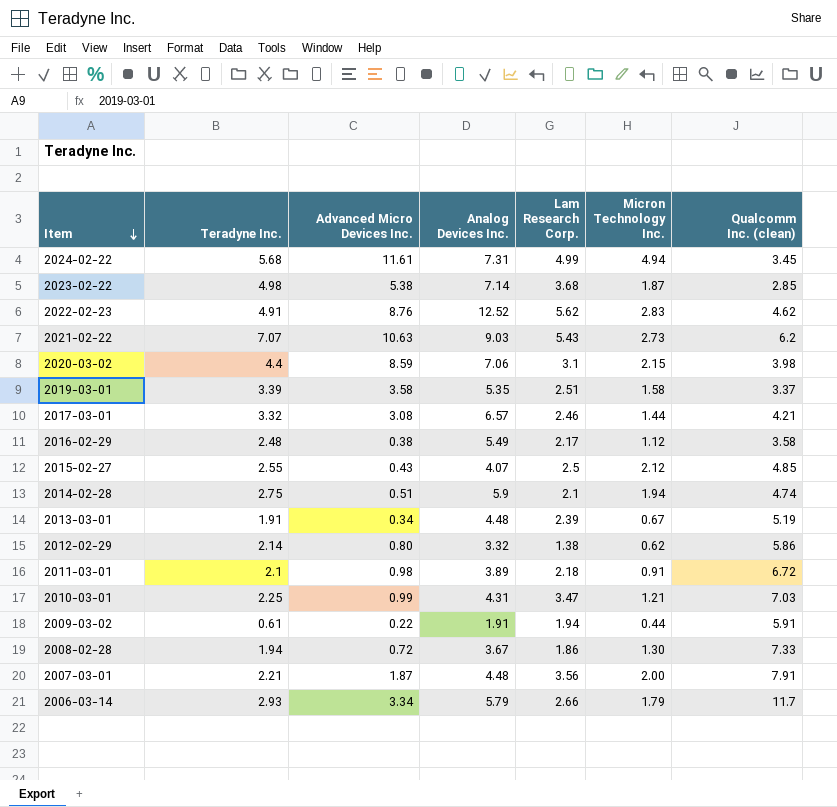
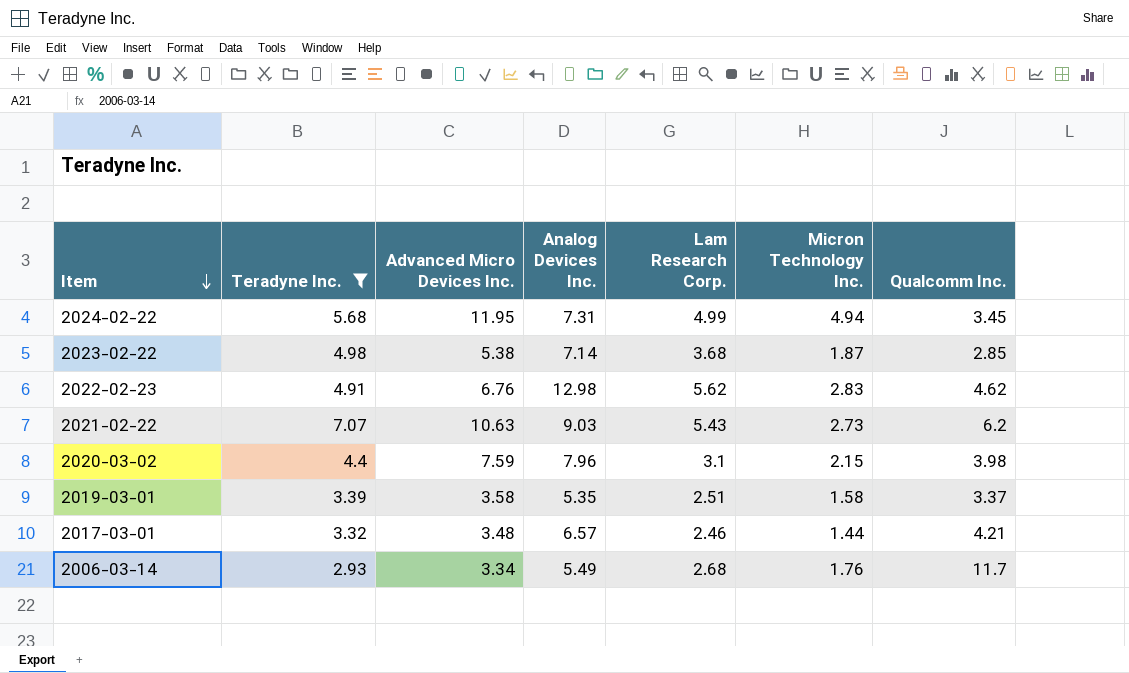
filter: none -> Teradyne Inc. >= 2.93
column name: Qualcomm Inc. (clean) -> Qualcomm Inc.
2024-02-22 | Advanced Micro Devices Inc.: 11.61 -> 11.95
2022-02-23 | Advanced Micro Devices Inc.: 8.76 -> 6.76
2022-02-23 | Analog Devices Inc.: 12.52 -> 12.98
2020-03-02 | Advanced Micro Devices Inc.: 8.59 -> 7.59
2020-03-02 | Analog Devices Inc.: 7.06 -> 7.96
2017-03-01 | Advanced Micro Devices Inc.: 3.08 -> 3.48
2006-03-14 | Analog Devices Inc.: 5.79 -> 5.49
2006-03-14 | Lam Research Corp.: 2.66 -> 2.68
2006-03-14 | Micron Technology Inc.: 1.79 -> 1.76

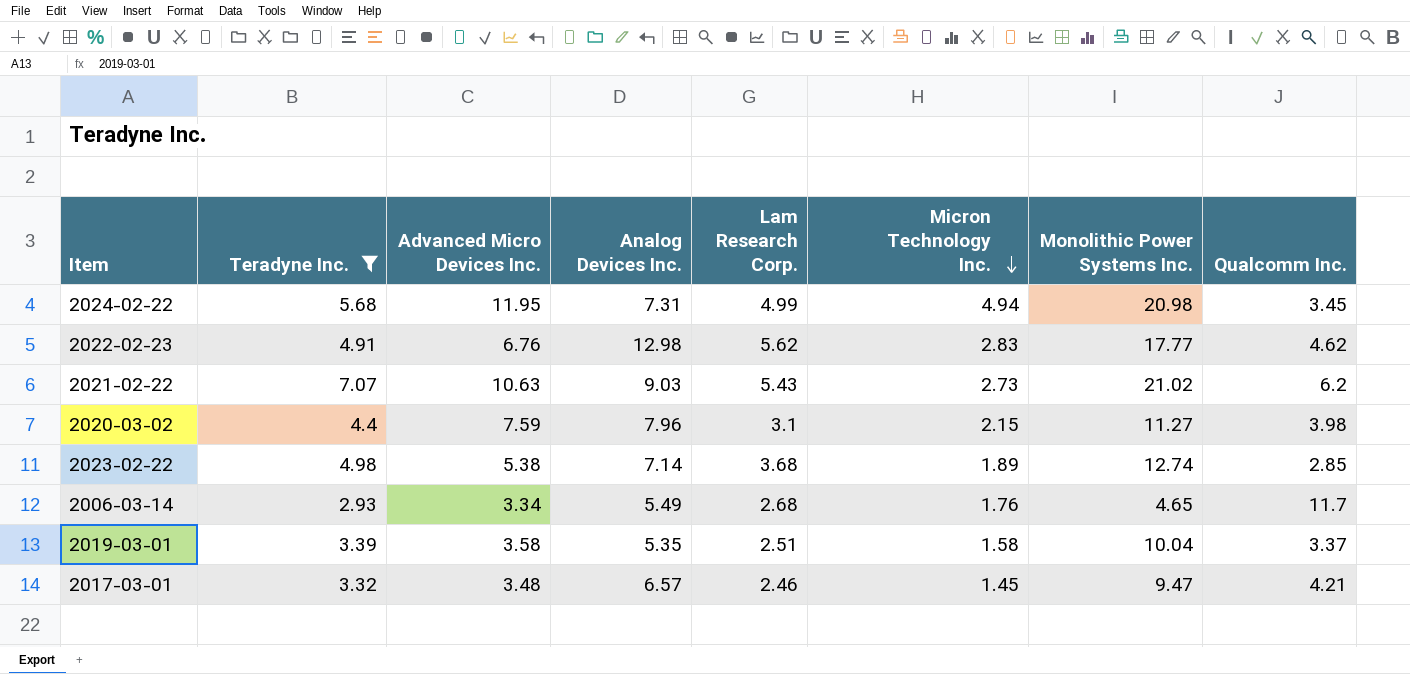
row order: Item descending -> Micron Technology Inc. descending
column Monolithic Power Systems Inc. | position: none -> 7
2023-02-22 | Micron Technology Inc.: 1.87 -> 1.89
2017-03-01 | Micron Technology Inc.: 1.44 -> 1.45

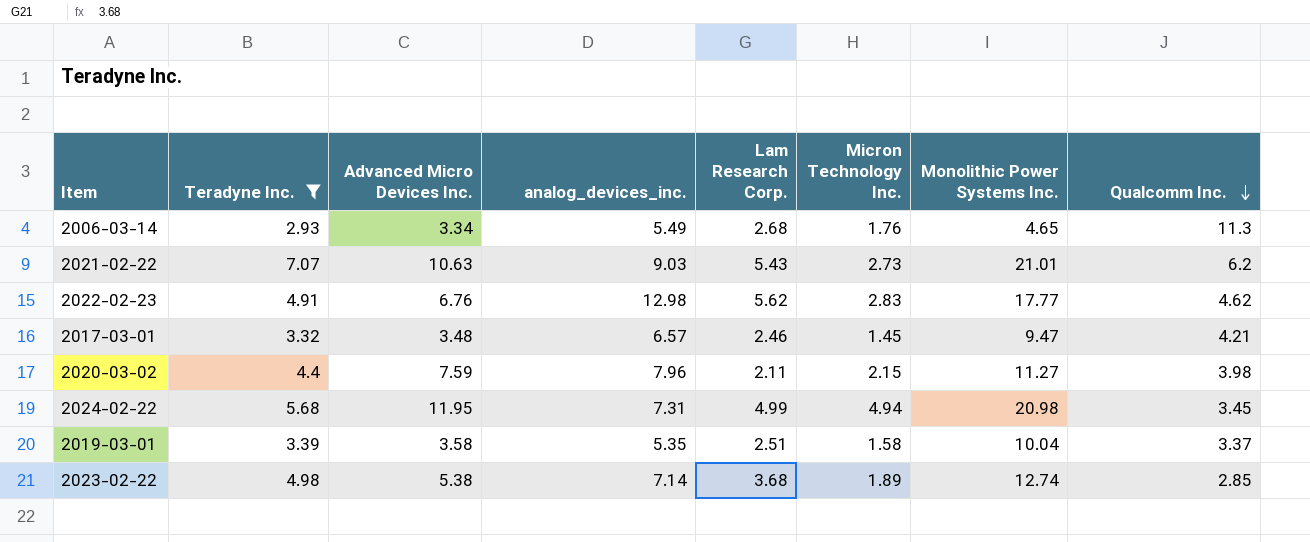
row order: Micron Technology Inc. descending -> Qualcomm Inc. descending
column name: Analog Devices Inc. -> analog_devices_inc.
2006-03-14 | Qualcomm Inc.: 11.7 -> 11.3
2021-02-22 | Monolithic Power Systems Inc.: 21.02 -> 21.01
2020-03-02 | Lam Research Corp.: 3.1 -> 2.11

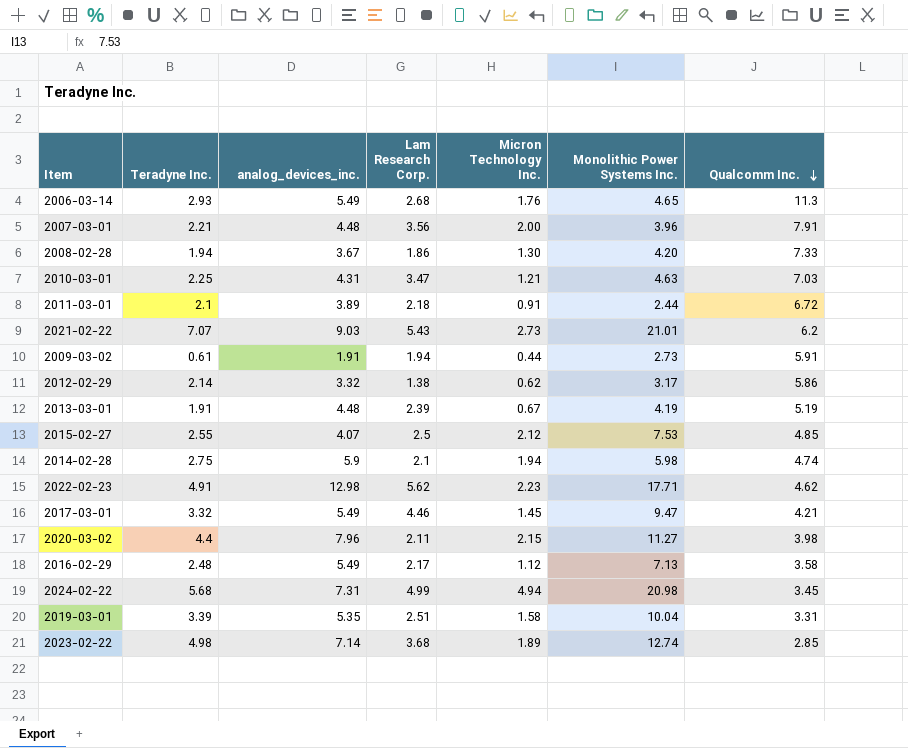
filter: Teradyne Inc. >= 2.93 -> none
column Advanced Micro Devices Inc. | position: 3 -> none
2022-02-23 | Micron Technology Inc.: 2.83 -> 2.23
2022-02-23 | Monolithic Power Systems Inc.: 17.77 -> 17.71
2017-03-01 | analog_devices_inc.: 6.57 -> 5.49
2017-03-01 | Lam Research Corp.: 2.46 -> 4.46
2019-03-01 | Qualcomm Inc.: 3.37 -> 3.31

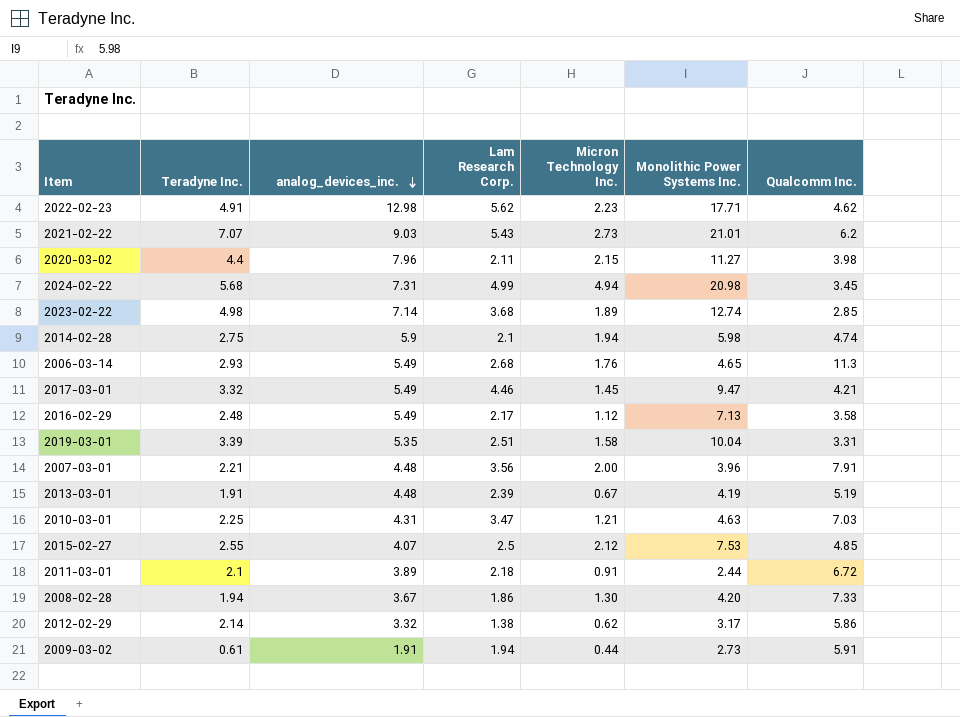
row order: Qualcomm Inc. descending -> analog_devices_inc. descending

